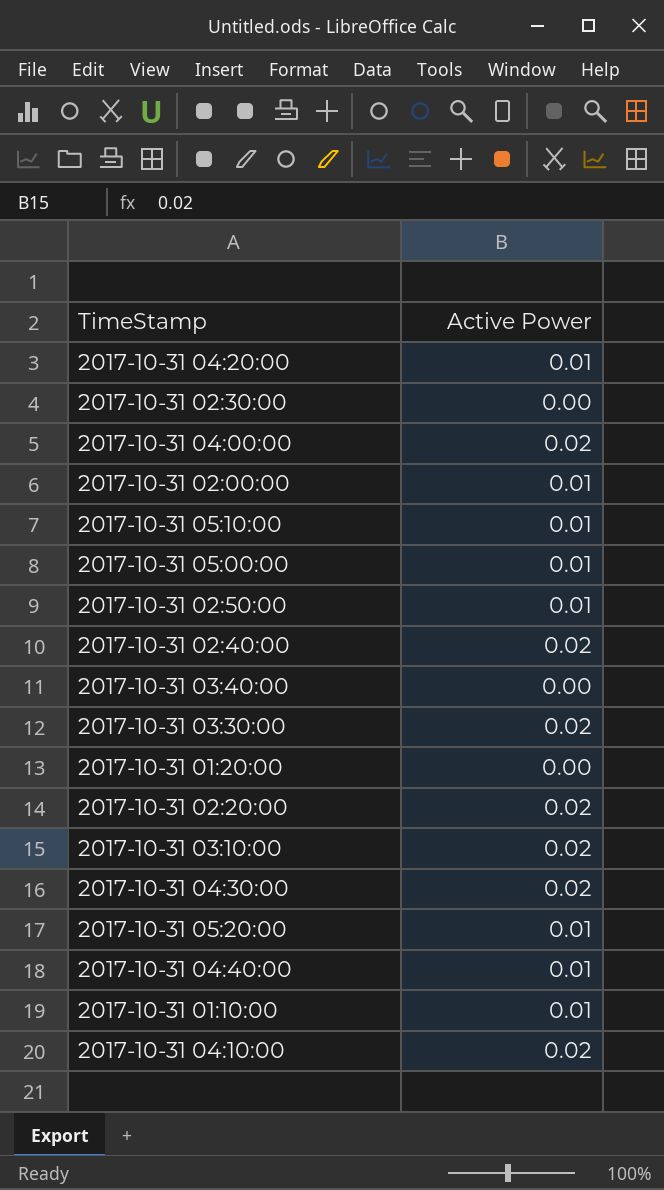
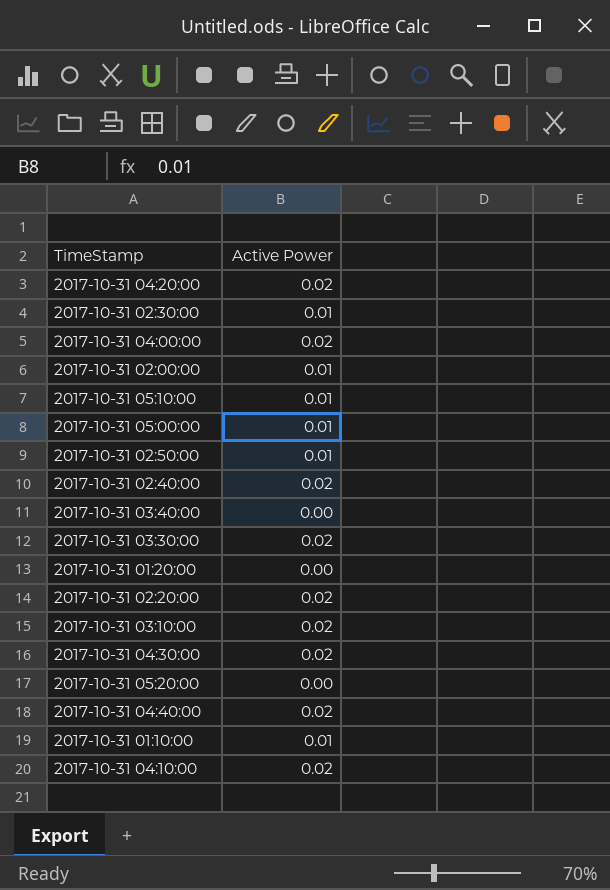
2017-10-31 04:20:00 | Active Power: 0.01 -> 0.02
2017-10-31 02:30:00 | Active Power: 0.00 -> 0.01
2017-10-31 05:20:00 | Active Power: 0.01 -> 0.00
2017-10-31 04:40:00 | Active Power: 0.01 -> 0.02

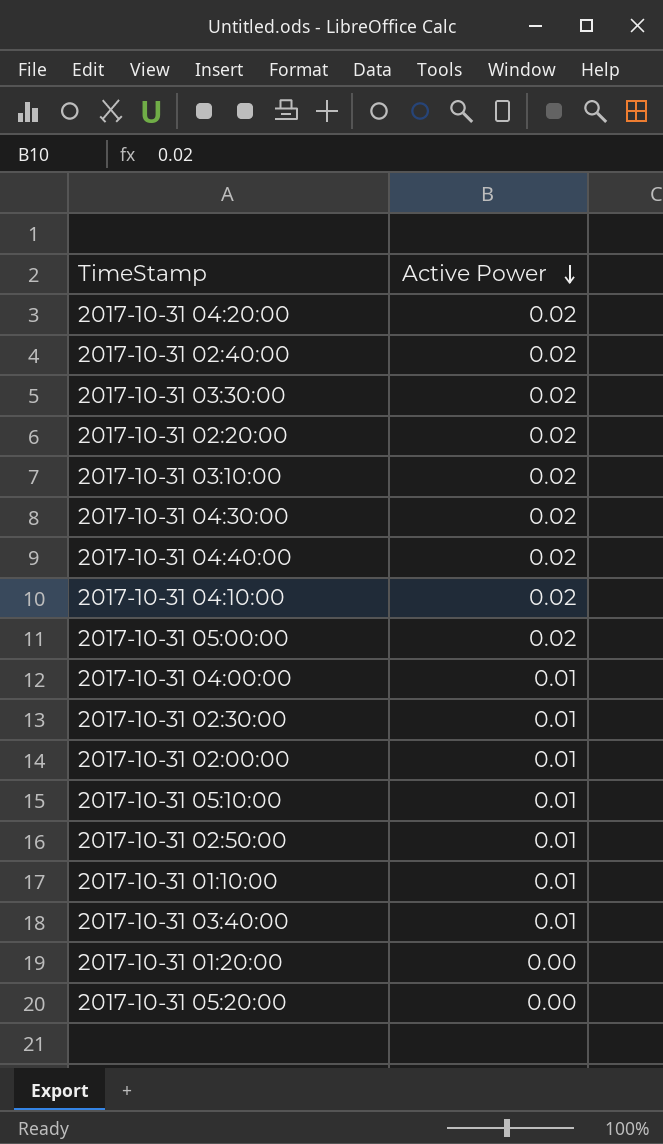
row order: none -> Active Power descending
2017-10-31 05:00:00 | Active Power: 0.01 -> 0.02
2017-10-31 04:00:00 | Active Power: 0.02 -> 0.01
2017-10-31 03:40:00 | Active Power: 0.00 -> 0.01

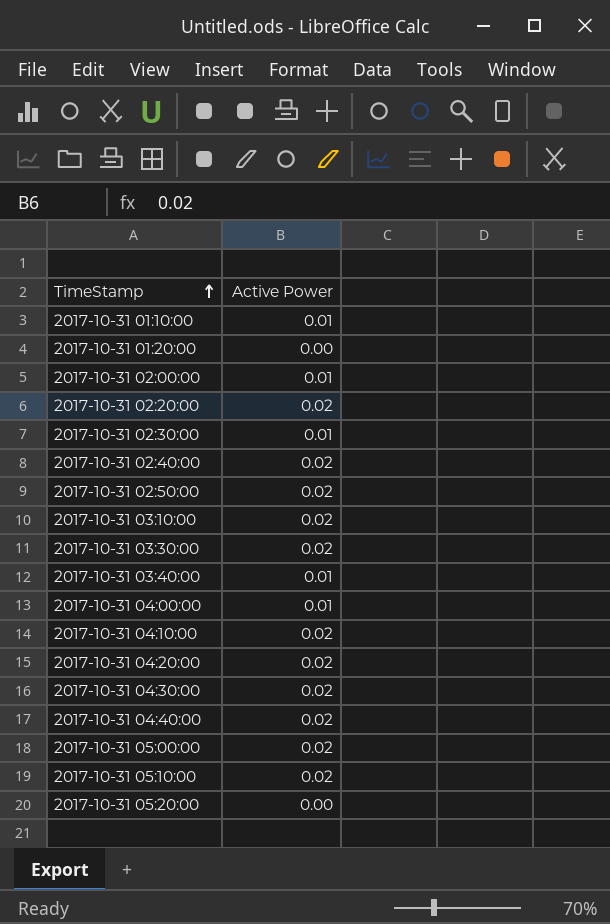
row order: Active Power descending -> TimeStamp ascending
2017-10-31 02:50:00 | Active Power: 0.01 -> 0.02
2017-10-31 05:10:00 | Active Power: 0.01 -> 0.02

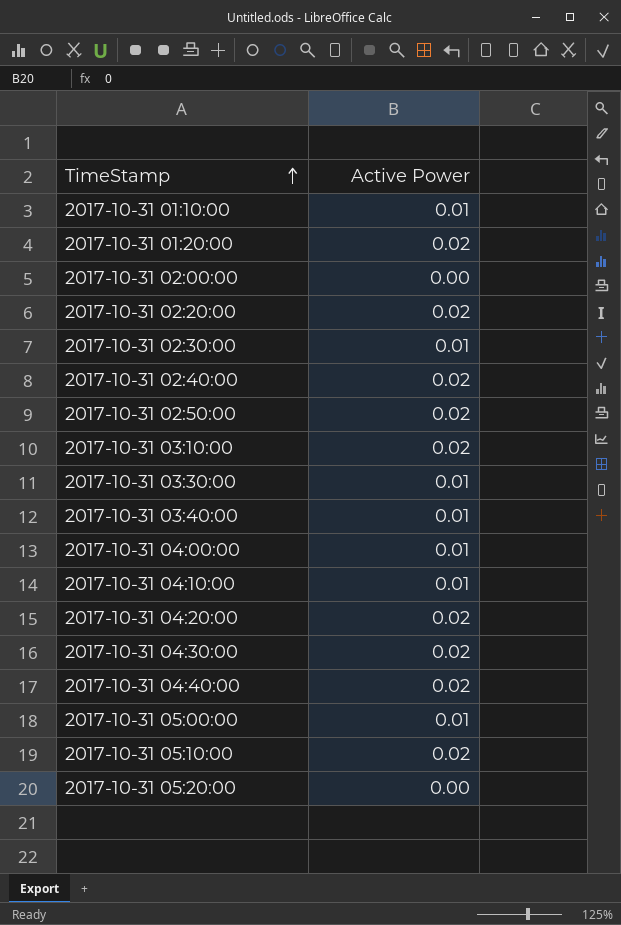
2017-10-31 01:20:00 | Active Power: 0.00 -> 0.02
2017-10-31 02:00:00 | Active Power: 0.01 -> 0.00
2017-10-31 03:30:00 | Active Power: 0.02 -> 0.01
2017-10-31 04:10:00 | Active Power: 0.02 -> 0.01
2017-10-31 05:00:00 | Active Power: 0.02 -> 0.01

